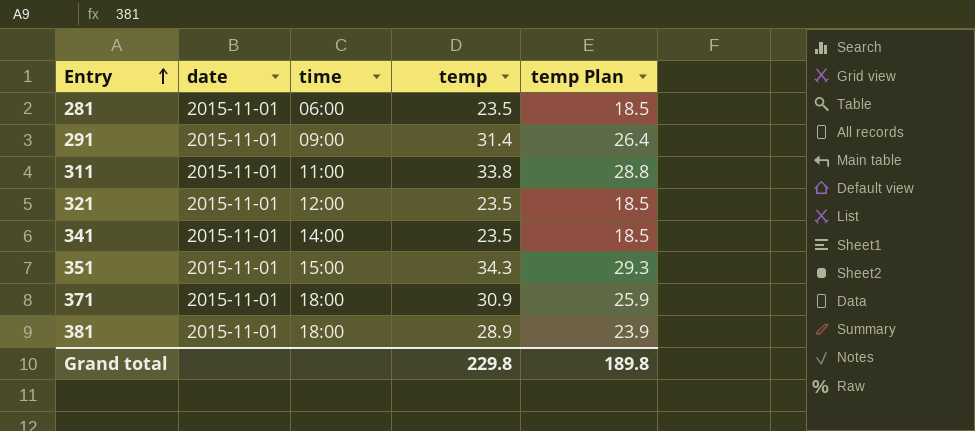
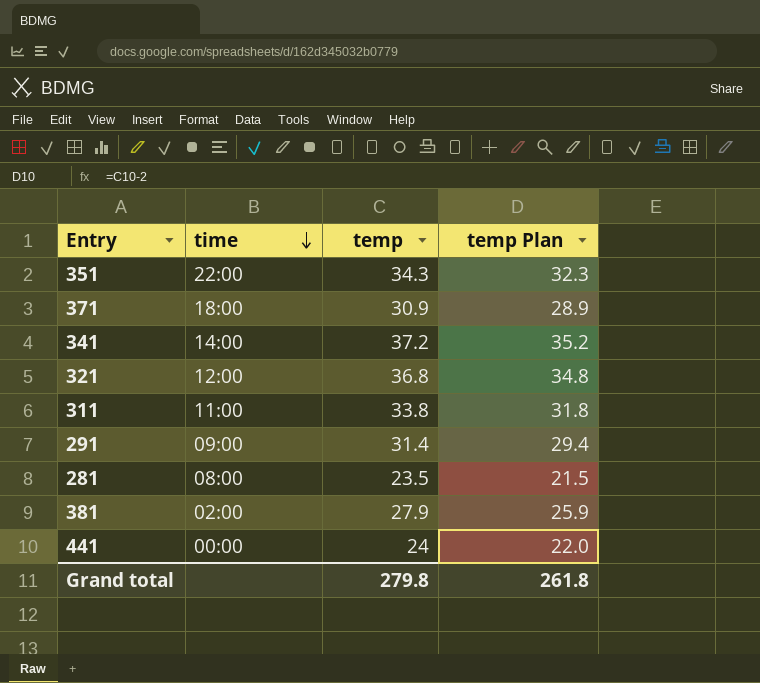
row order: Entry ascending -> time descending
column date | position: 2 -> none
column temp Plan | formula: [temp] - 5 -> [temp] - 2
351 | time: 15:00 -> 22:00
341 | temp: 23.5 -> 37.2
321 | temp: 23.5 -> 36.8
281 | time: 06:00 -> 08:00
381 | time: 18:00 -> 02:00
381 | temp: 28.9 -> 27.9
row 441: none -> 00:00 | 24 | 22.0
Grand total | temp: 229.8 -> 279.8
Grand total | temp Plan: 189.8 -> 261.8

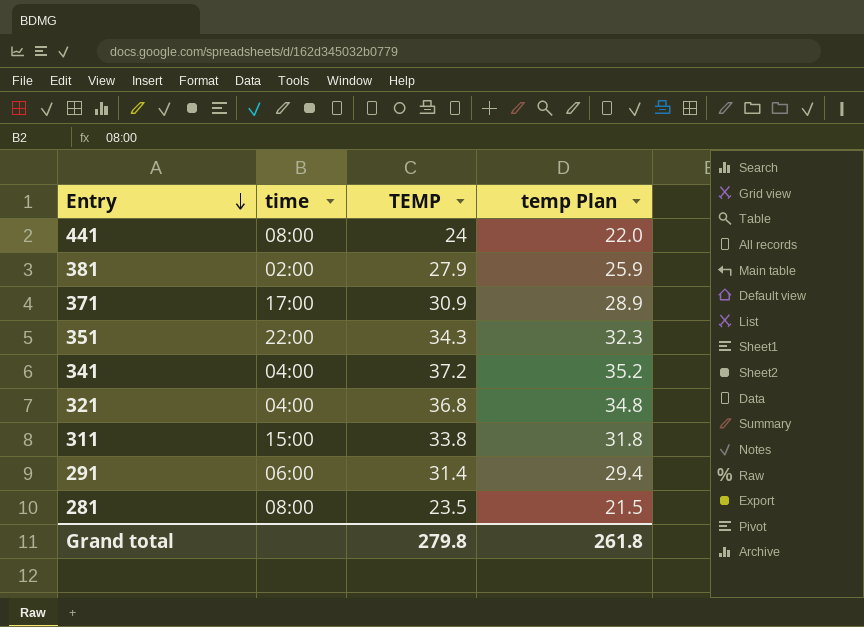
row order: time descending -> Entry descending
column name: temp -> TEMP
441 | time: 00:00 -> 08:00
371 | time: 18:00 -> 17:00
341 | time: 14:00 -> 04:00
321 | time: 12:00 -> 04:00
311 | time: 11:00 -> 15:00
291 | time: 09:00 -> 06:00

